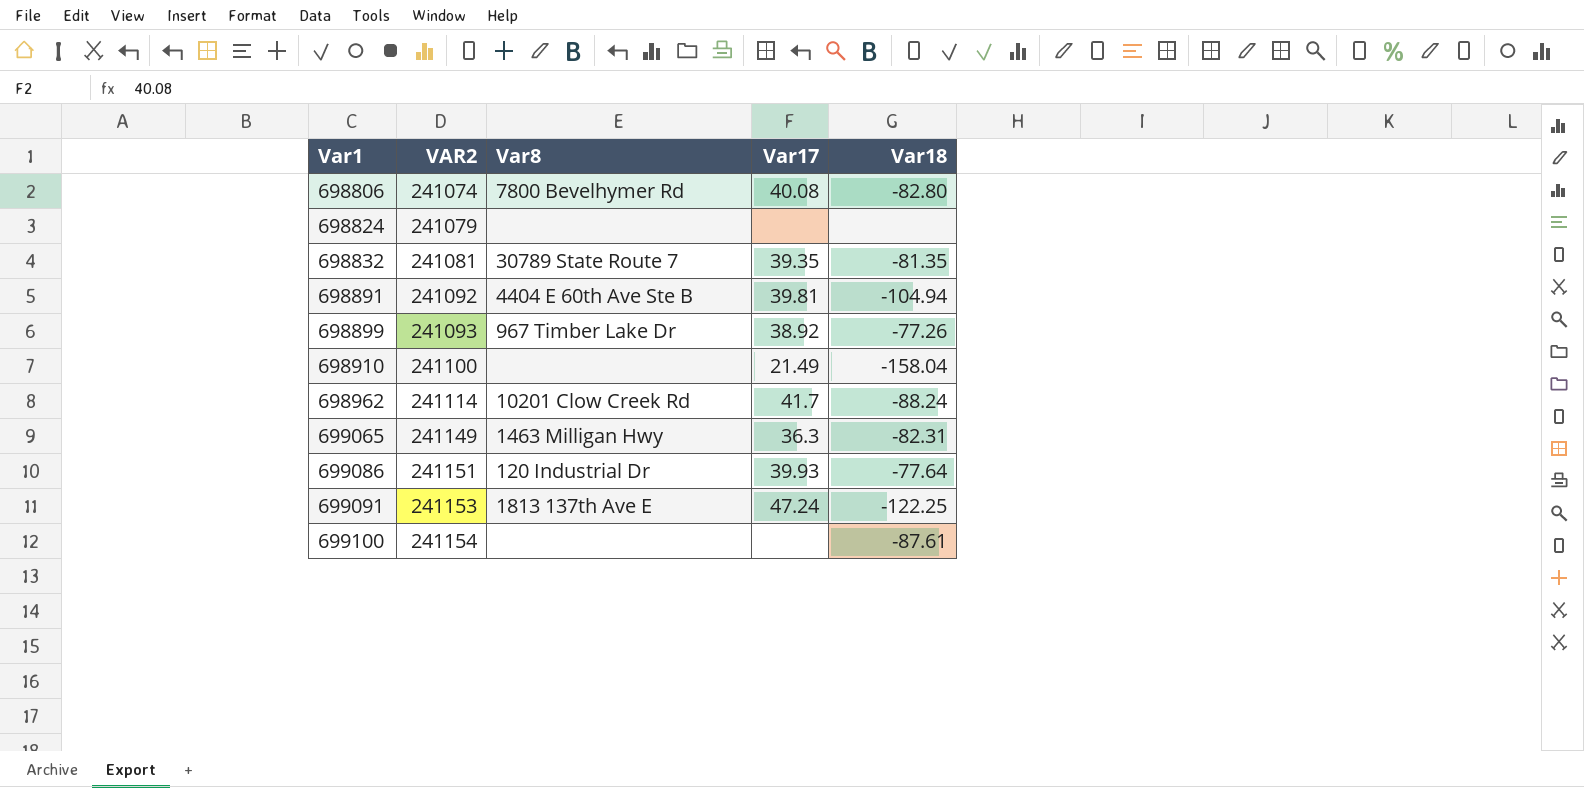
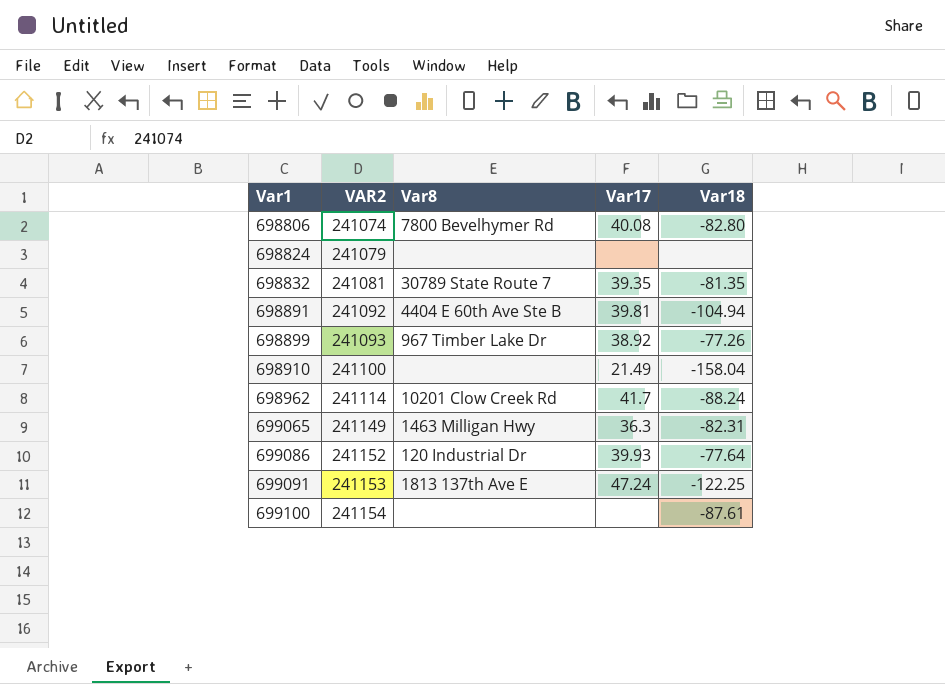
699086 | VAR2: 241151 -> 241152

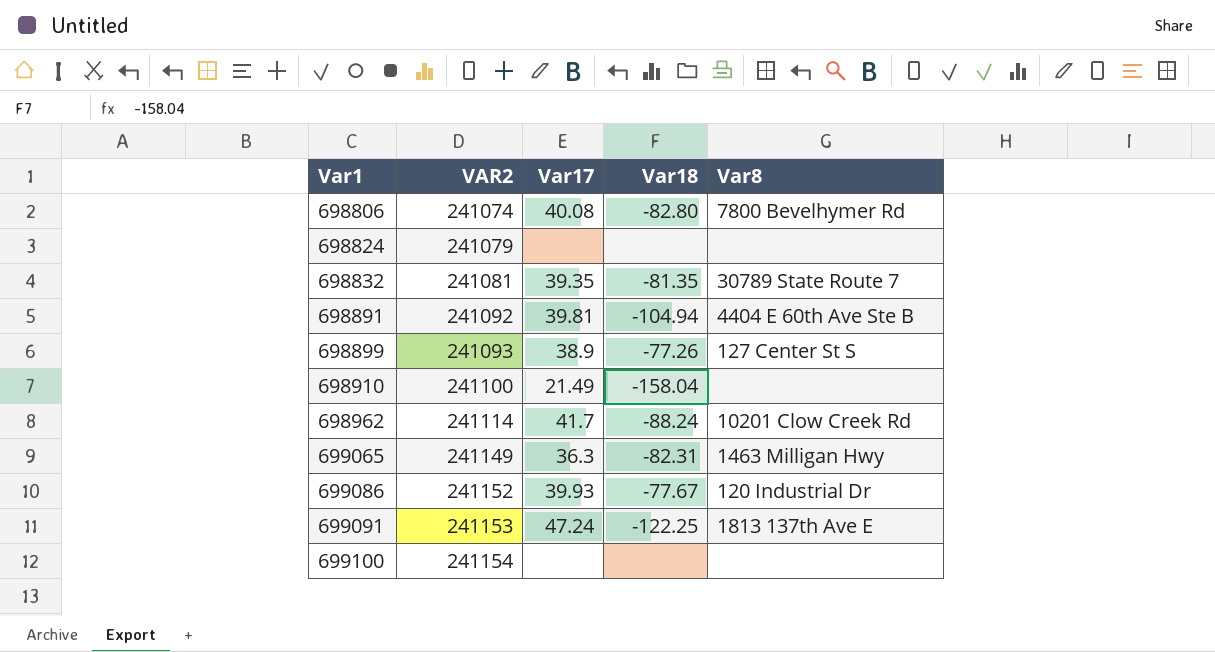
column Var8 | position: 3 -> 5
698899 | Var17: 38.92 -> 38.9
698899 | Var8: 967 Timber Lake Dr -> 127 Center St S
699086 | Var18: -77.64 -> -77.67
699100 | Var18: -87.61 -> none

